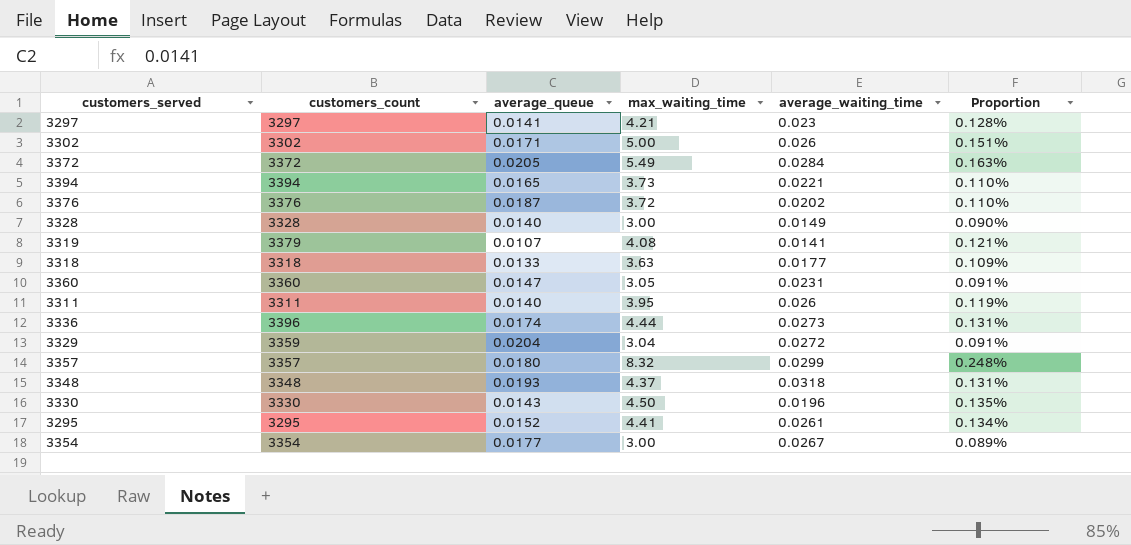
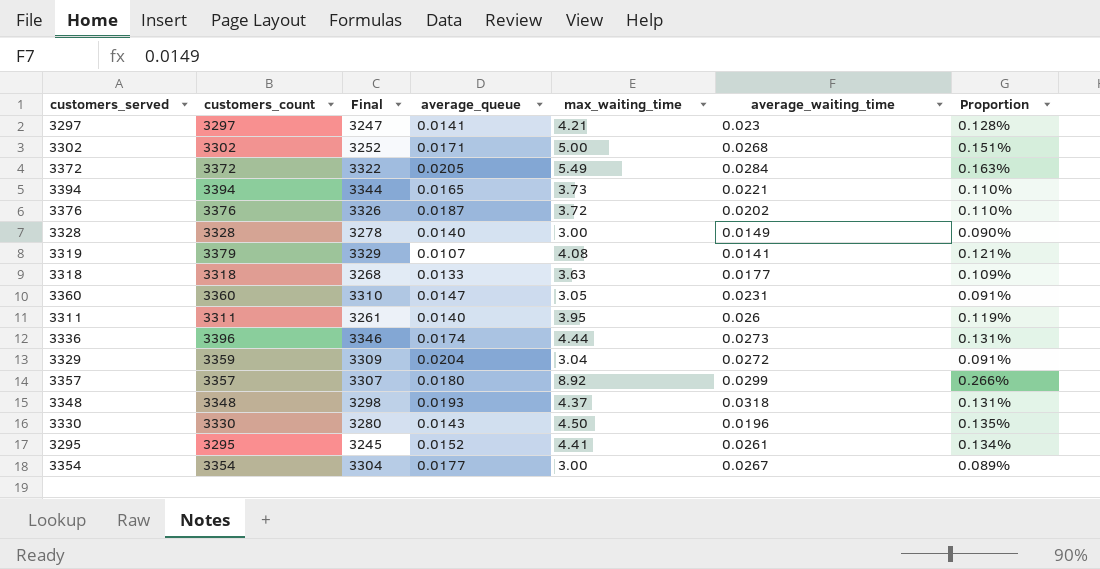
column Final | formula: none -> [customers_count] - 50
3302 | average_waiting_time: 0.026 -> 0.0268
3357 | max_waiting_time: 8.32 -> 8.92
3357 | Proportion: 0.248% -> 0.266%

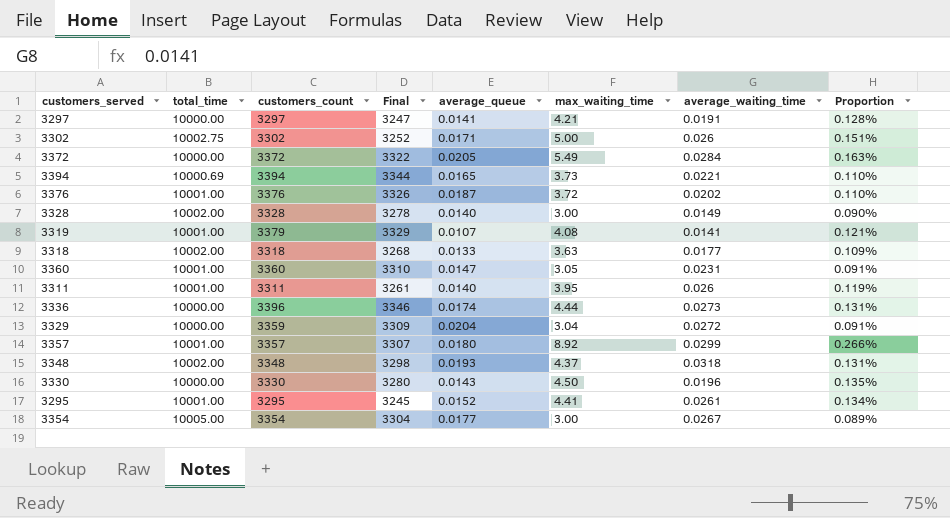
column total_time | position: none -> 2
3297 | average_waiting_time: 0.023 -> 0.0191
3302 | average_waiting_time: 0.0268 -> 0.026

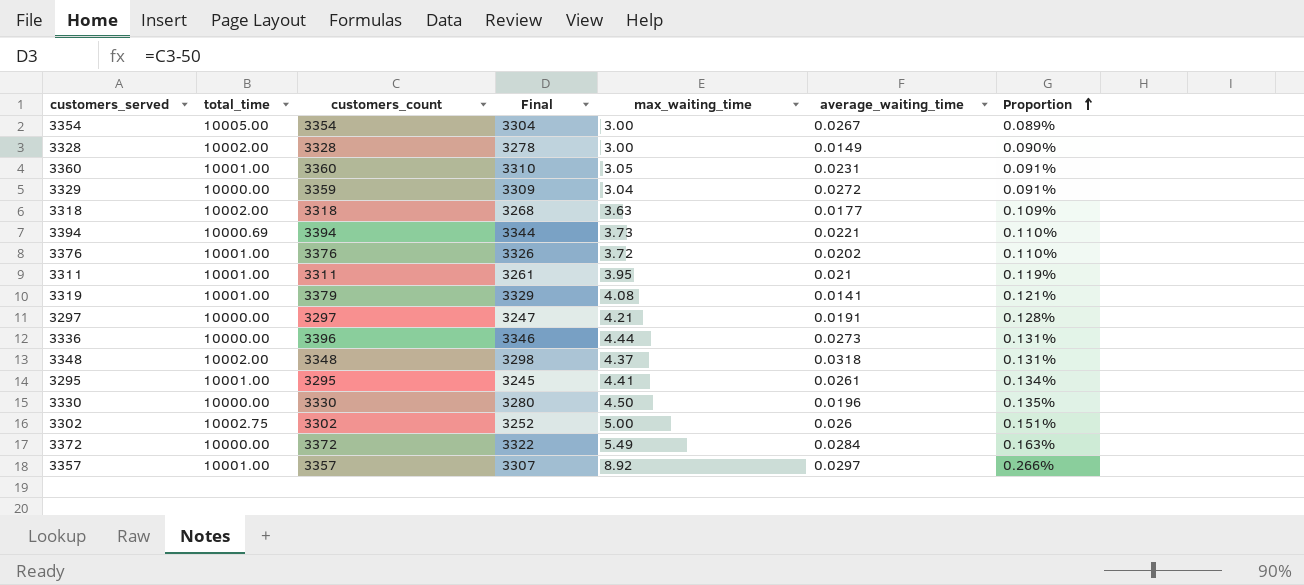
row order: none -> Proportion ascending
column average_queue | position: 5 -> none
3311 | average_waiting_time: 0.026 -> 0.021
3357 | average_waiting_time: 0.0299 -> 0.0297

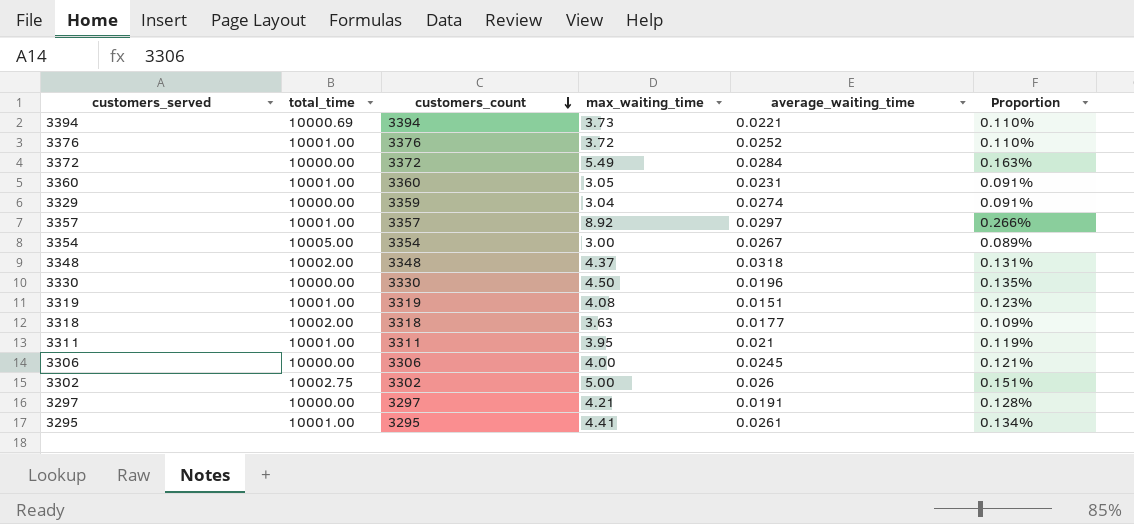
row order: Proportion ascending -> customers_count descending
column Final | formula: [customers_count] - 50 -> none
row 3328: 10002.00 | 3328 | 3278 | 3.00 | 0.0149 | 0.090% -> none
row 3336: 10000.00 | 3396 | 3346 | 4.44 | 0.0273 | 0.131% -> none
3376 | average_waiting_time: 0.0202 -> 0.0252
3329 | average_waiting_time: 0.0272 -> 0.0274
3319 | customers_count: 3379 -> 3319
3319 | average_waiting_time: 0.0141 -> 0.0151
3319 | Proportion: 0.121% -> 0.123%
row 3306: none -> 10000.00 | 3306 | 4.00 | 0.0245 | 0.121%

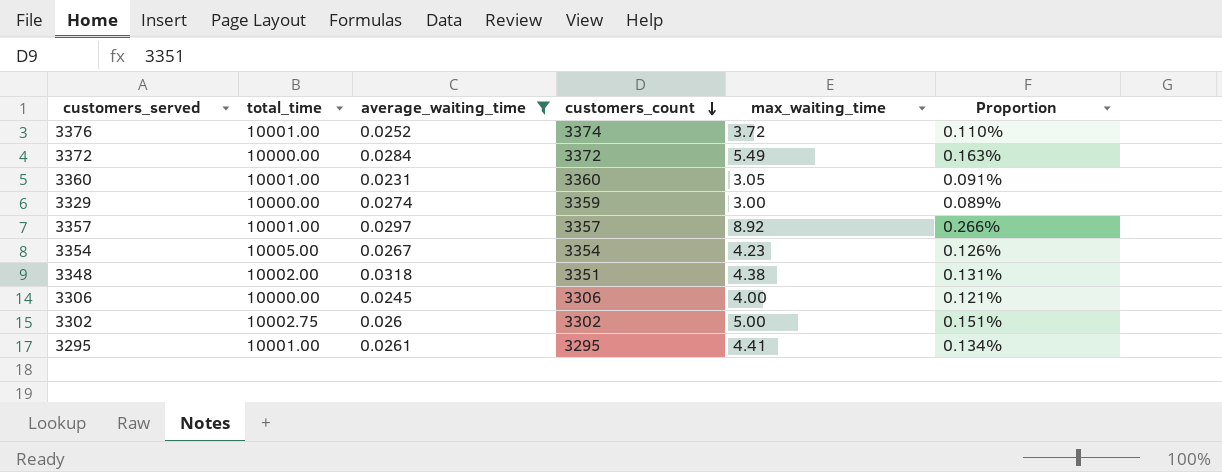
filter: none -> average_waiting_time >= 0.0231
column average_waiting_time | position: 5 -> 3
3376 | customers_count: 3376 -> 3374
3329 | max_waiting_time: 3.04 -> 3.00
3329 | Proportion: 0.091% -> 0.089%
3354 | max_waiting_time: 3.00 -> 4.23
3354 | Proportion: 0.089% -> 0.126%
3348 | customers_count: 3348 -> 3351
3348 | max_waiting_time: 4.37 -> 4.38

